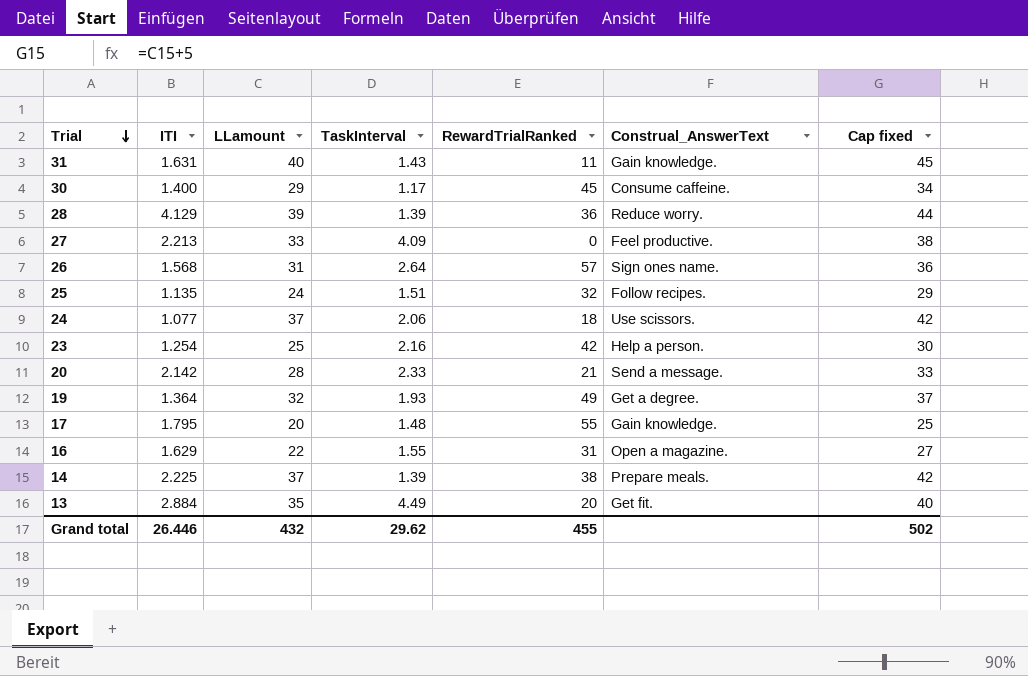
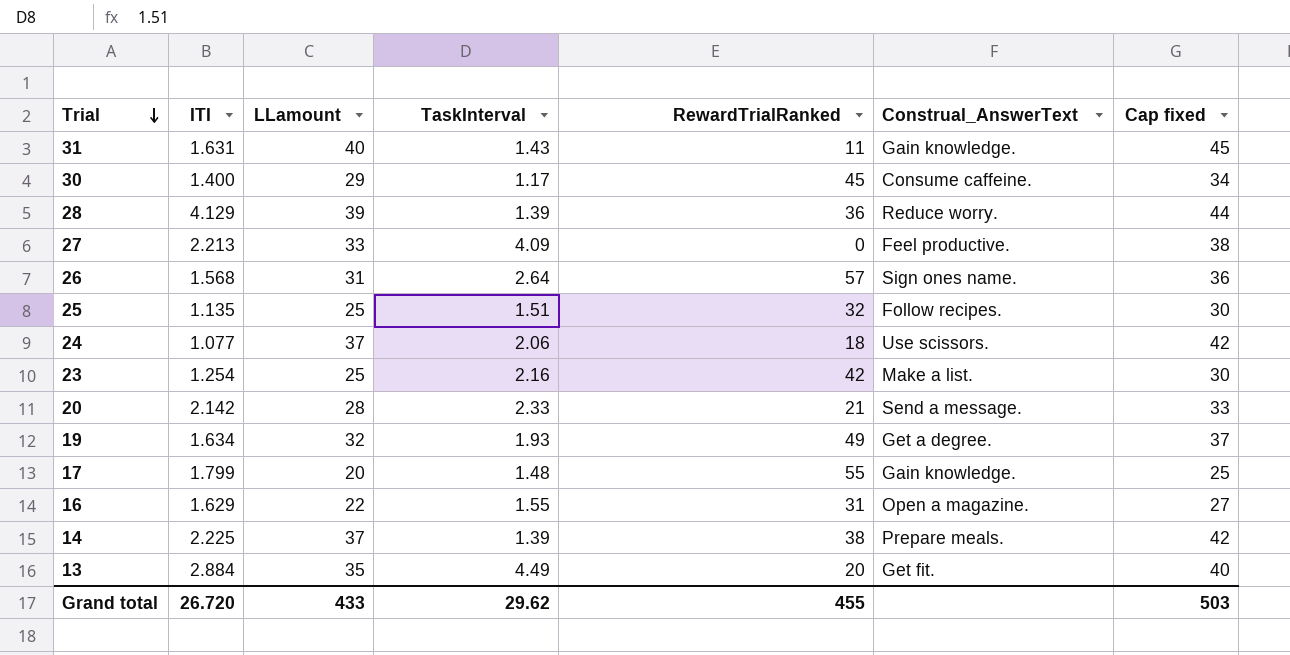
25 | LLamount: 24 -> 25
25 | Cap fixed: 29 -> 30
23 | Construal_AnswerText: Help a person. -> Make a list.
19 | ITI: 1.364 -> 1.634
17 | ITI: 1.795 -> 1.799
Grand total | ITI: 26.446 -> 26.720
Grand total | LLamount: 432 -> 433
Grand total | Cap fixed: 502 -> 503

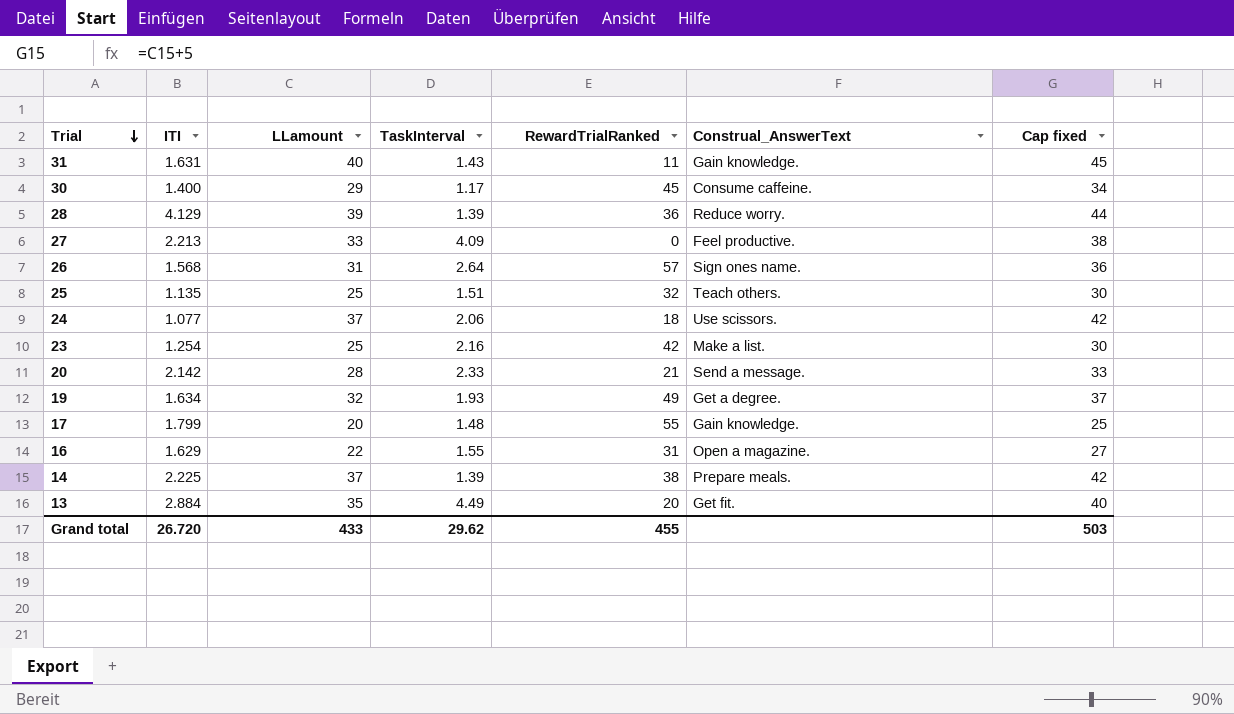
25 | Construal_AnswerText: Follow recipes. -> Teach others.

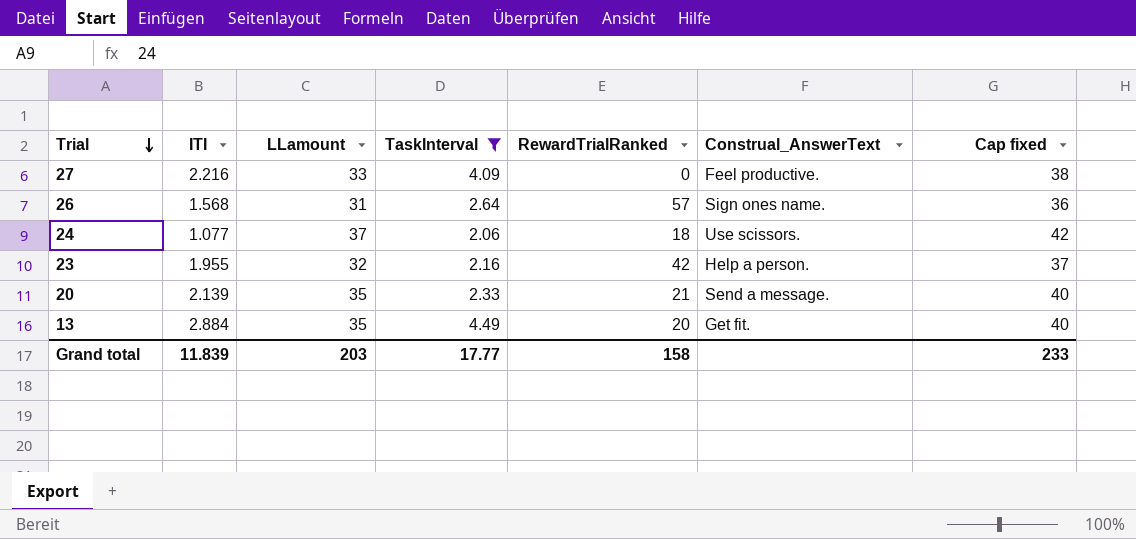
filter: none -> TaskInterval >= 2.06
27 | ITI: 2.213 -> 2.216
23 | ITI: 1.254 -> 1.955
23 | LLamount: 25 -> 32
23 | Construal_AnswerText: Make a list. -> Help a person.
23 | Cap fixed: 30 -> 37
20 | ITI: 2.142 -> 2.139
20 | LLamount: 28 -> 35
20 | Cap fixed: 33 -> 40
Grand total | ITI: 26.720 -> 11.839
Grand total | LLamount: 433 -> 203
Grand total | TaskInterval: 29.62 -> 17.77
Grand total | RewardTrialRanked: 455 -> 158
Grand total | Cap fixed: 503 -> 233

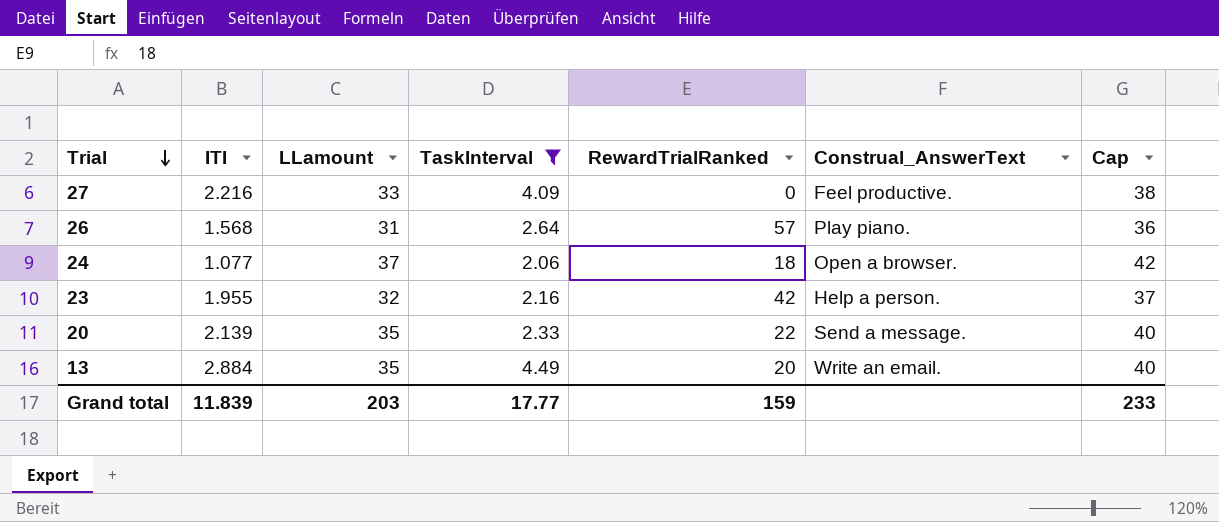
column name: Cap fixed -> Cap
26 | Construal_AnswerText: Sign ones name. -> Play piano.
24 | Construal_AnswerText: Use scissors. -> Open a browser.
20 | RewardTrialRanked: 21 -> 22
13 | Construal_AnswerText: Get fit. -> Write an email.
Grand total | RewardTrialRanked: 158 -> 159

